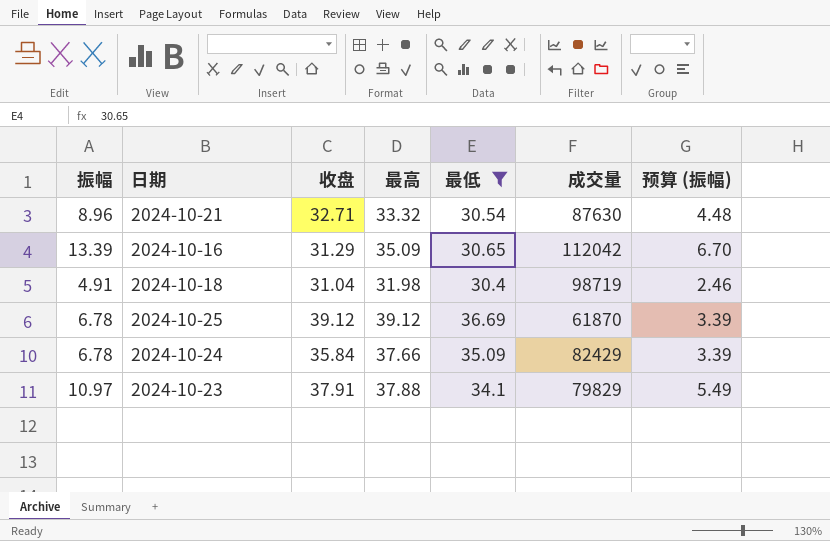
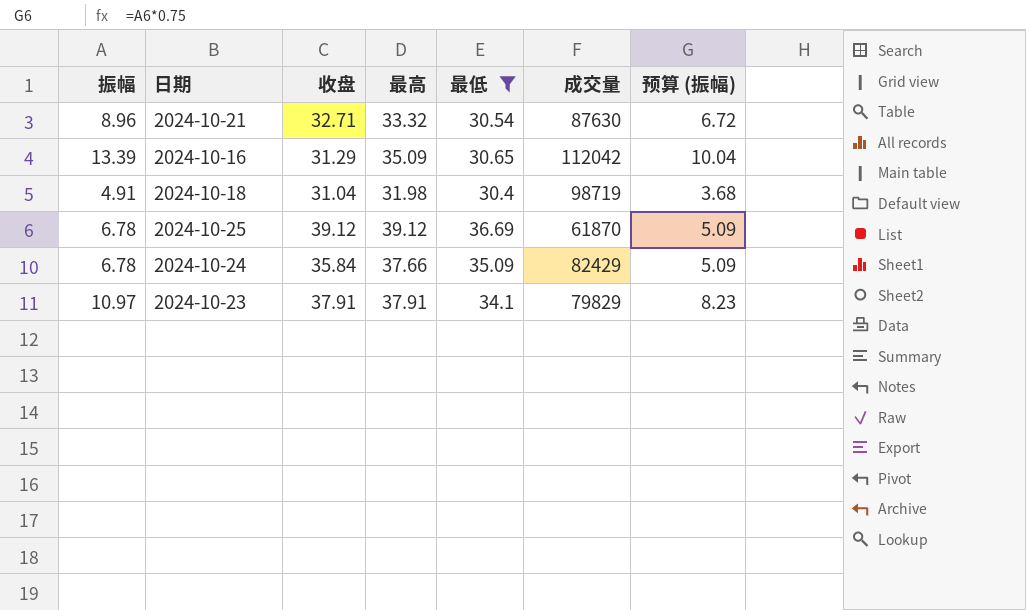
column 预算 (振幅) | formula: [振幅] * 0.5 -> [振幅] * 0.75
2024-10-23 | 最高: 37.88 -> 37.91

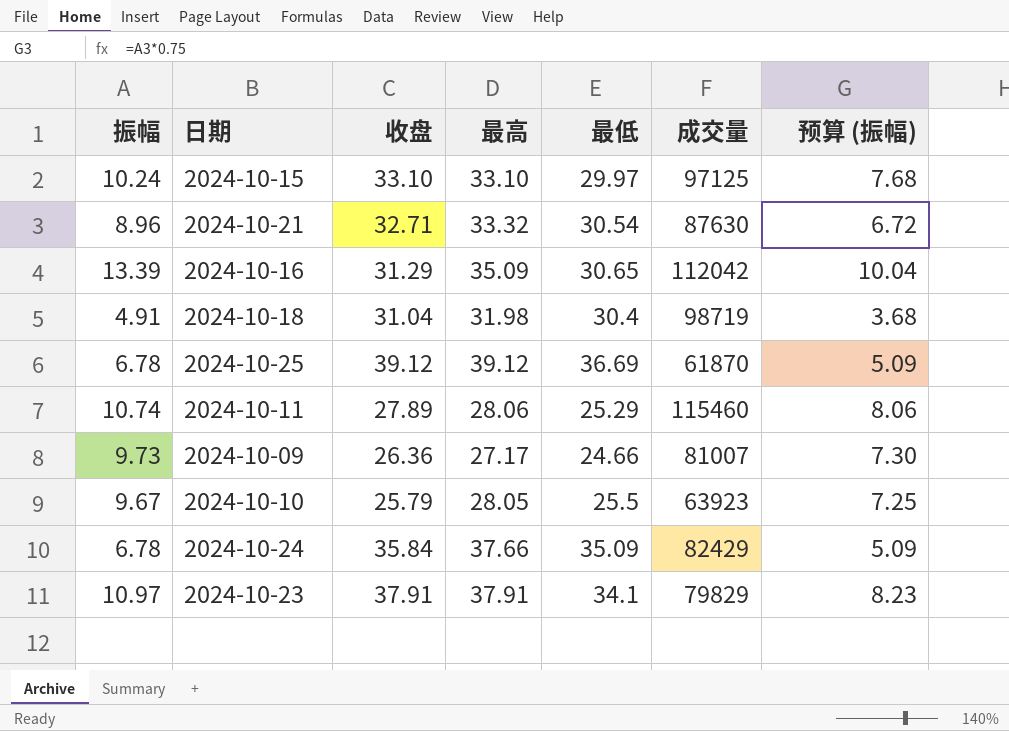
filter: 最低 >= 30.4 -> none

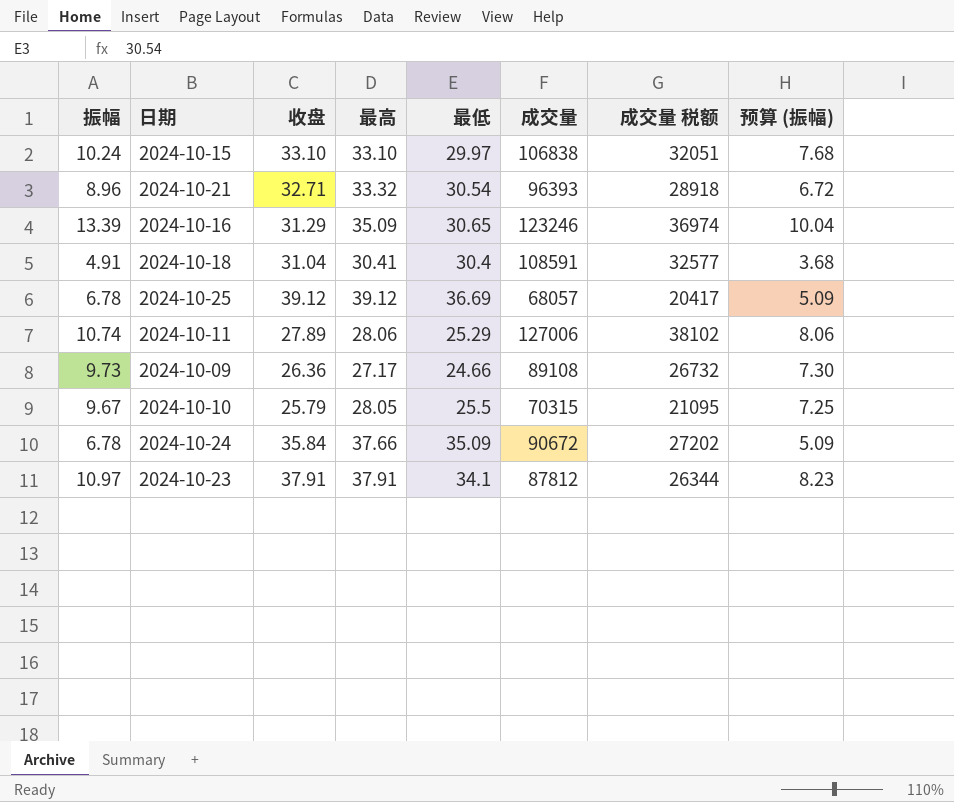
column 成交量 税额 | formula: none -> [成交量] * 0.3
2024-10-15 | 成交量: 97125 -> 106838
2024-10-21 | 成交量: 87630 -> 96393
2024-10-16 | 成交量: 112042 -> 123246
2024-10-18 | 最高: 31.98 -> 30.41
2024-10-18 | 成交量: 98719 -> 108591
2024-10-25 | 成交量: 61870 -> 68057
2024-10-11 | 成交量: 115460 -> 127006
2024-10-09 | 成交量: 81007 -> 89108
2024-10-10 | 成交量: 63923 -> 70315
2024-10-24 | 成交量: 82429 -> 90672
2024-10-23 | 成交量: 79829 -> 87812

